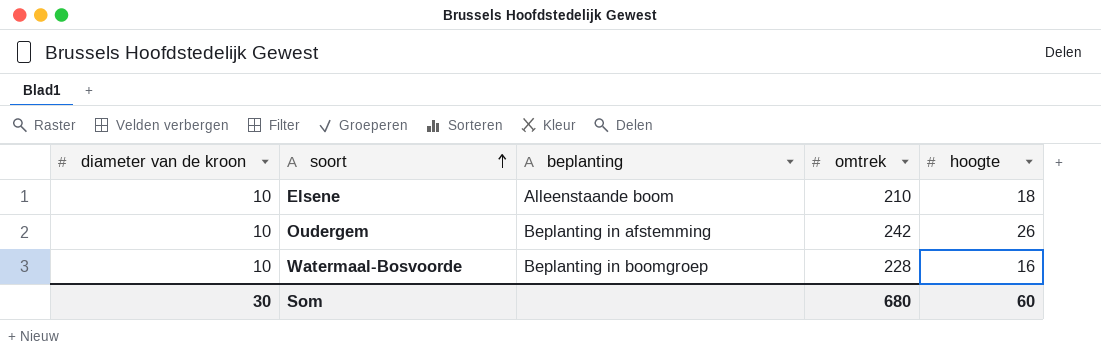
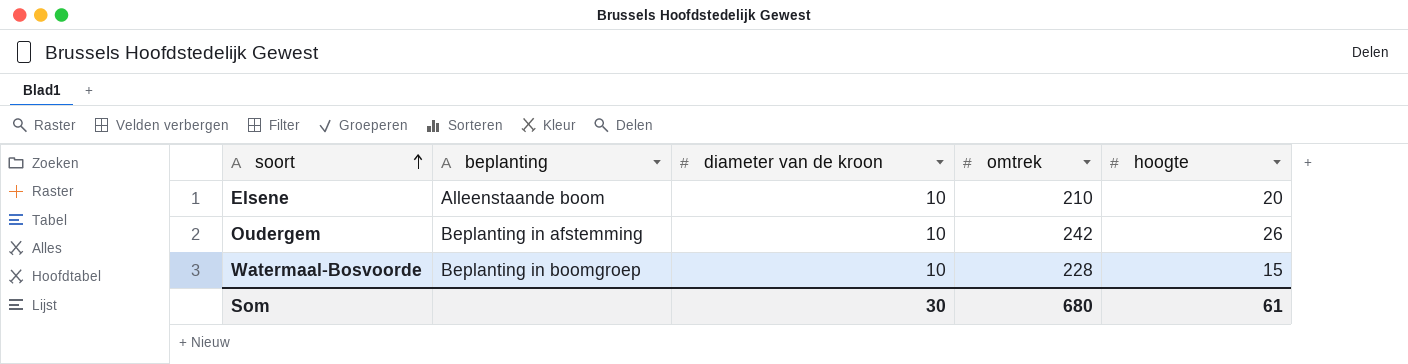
column diameter van de kroon | position: 1 -> 3
Elsene | hoogte: 18 -> 20
Watermaal-Bosvoorde | hoogte: 16 -> 15
Som | hoogte: 60 -> 61

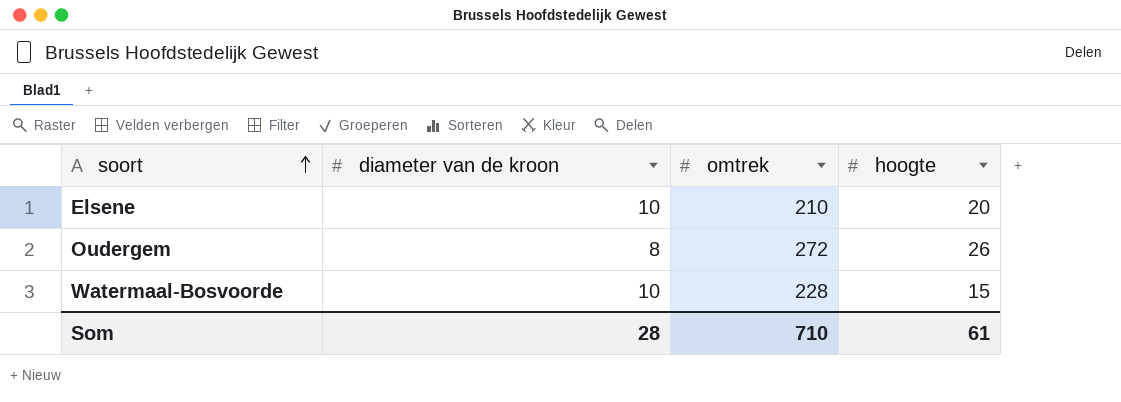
column beplanting | position: 2 -> none
Oudergem | diameter van de kroon: 10 -> 8
Oudergem | omtrek: 242 -> 272
Som | diameter van de kroon: 30 -> 28
Som | omtrek: 680 -> 710

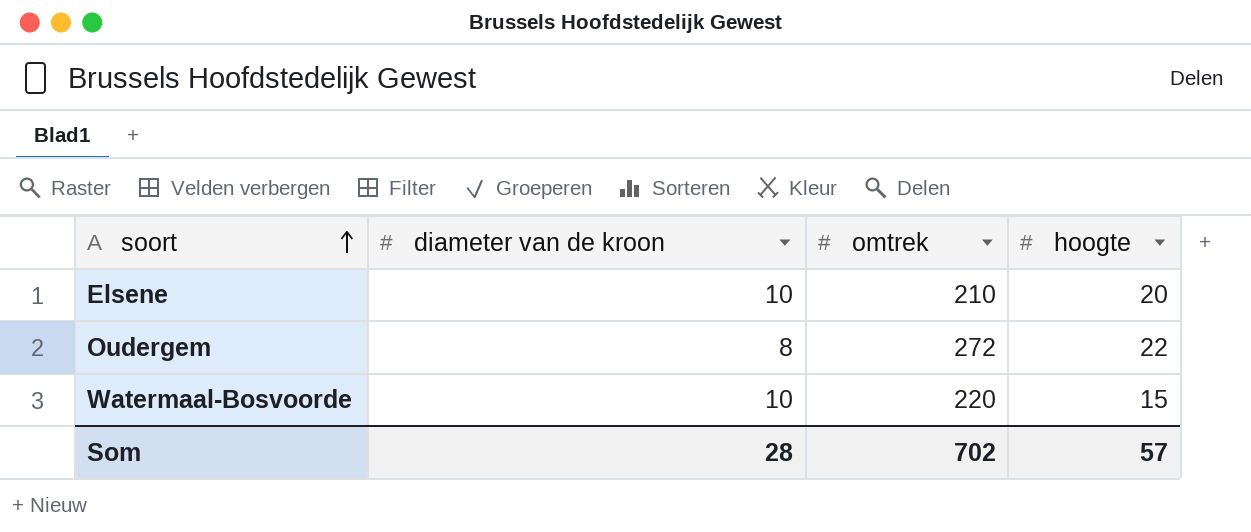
Oudergem | hoogte: 26 -> 22
Watermaal-Bosvoorde | omtrek: 228 -> 220
Som | omtrek: 710 -> 702
Som | hoogte: 61 -> 57

